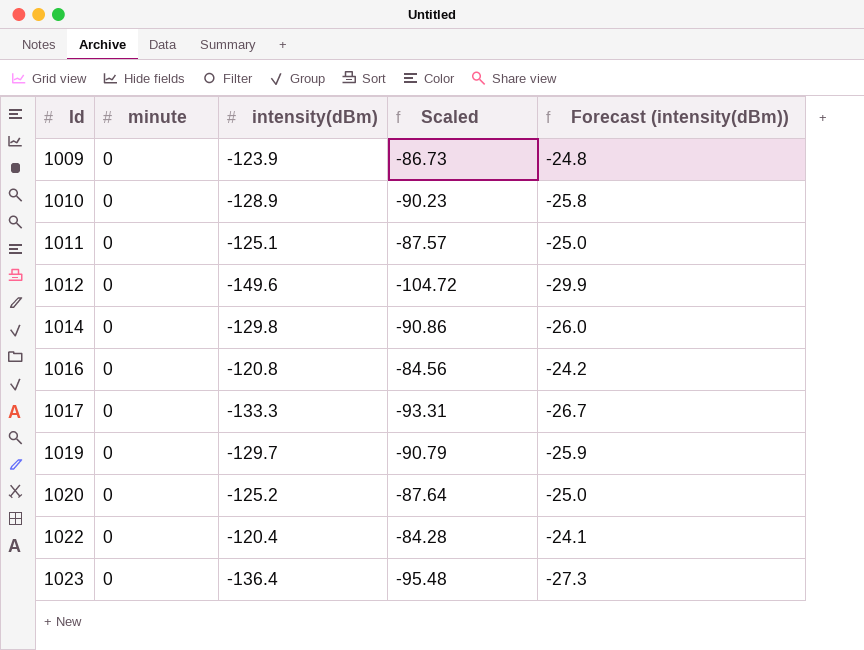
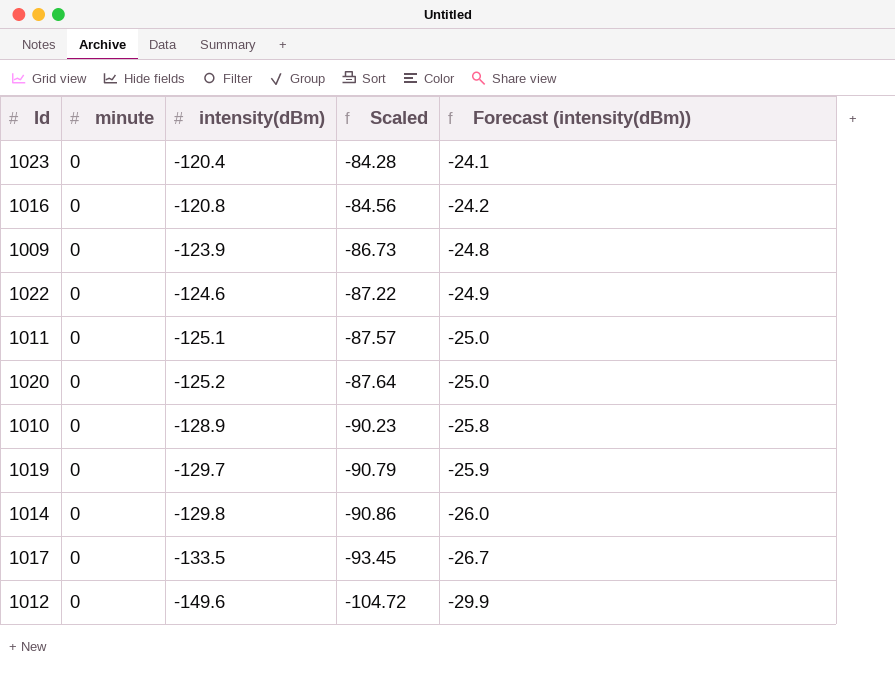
row order: Id ascending -> intensity(dBm) descending
1023 | intensity(dBm): -136.4 -> -120.4
1023 | Scaled: -95.48 -> -84.28
1023 | Forecast (intensity(dBm)): -27.3 -> -24.1
1022 | intensity(dBm): -120.4 -> -124.6
1022 | Scaled: -84.28 -> -87.22
1022 | Forecast (intensity(dBm)): -24.1 -> -24.9
1017 | intensity(dBm): -133.3 -> -133.5
1017 | Scaled: -93.31 -> -93.45

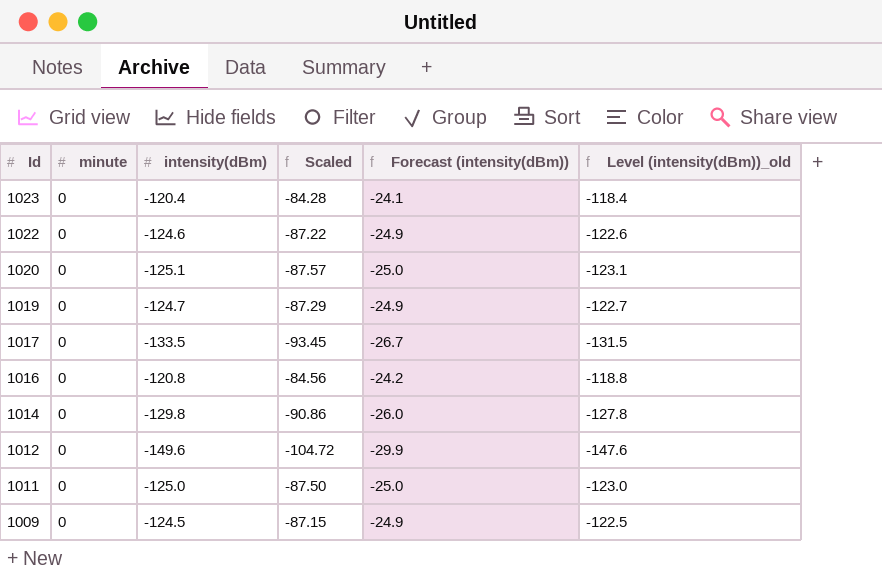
row order: intensity(dBm) descending -> Id descending
column Level (intensity(dBm))_old | formula: none -> [intensity(dBm)] + 2
row 1010: 0 | -128.9 | -90.23 | -25.8 -> none
1020 | intensity(dBm): -125.2 -> -125.1
1020 | Scaled: -87.64 -> -87.57
1019 | intensity(dBm): -129.7 -> -124.7
1019 | Scaled: -90.79 -> -87.29
1019 | Forecast (intensity(dBm)): -25.9 -> -24.9
1011 | intensity(dBm): -125.1 -> -125.0
1011 | Scaled: -87.57 -> -87.50
1009 | intensity(dBm): -123.9 -> -124.5
1009 | Scaled: -86.73 -> -87.15
1009 | Forecast (intensity(dBm)): -24.8 -> -24.9

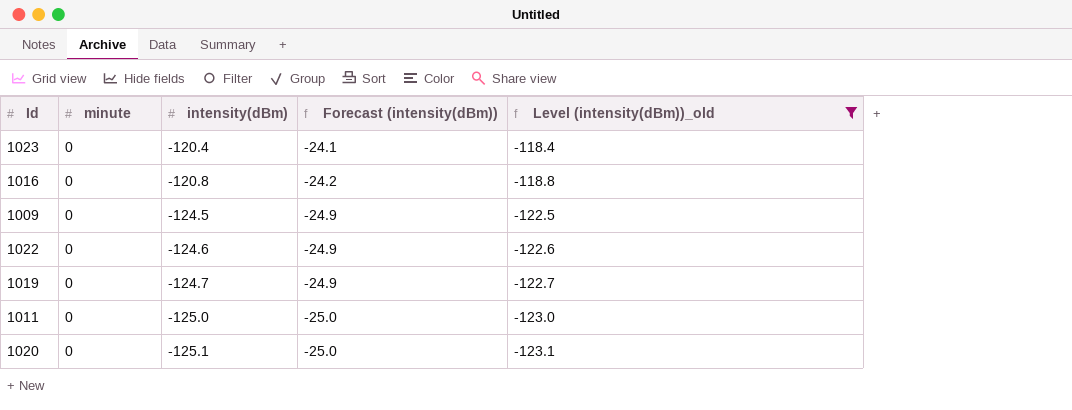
filter: none -> Level (intensity(dBm))_old >= -123.1
row order: Id descending -> intensity(dBm) descending
column Scaled | formula: [intensity(dBm)] * 0.7 -> none

